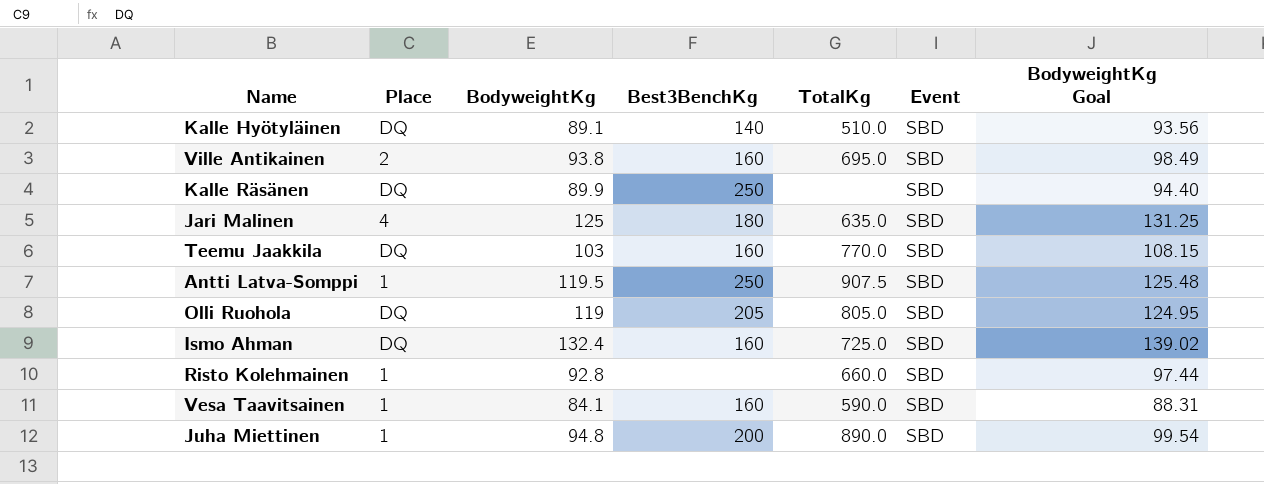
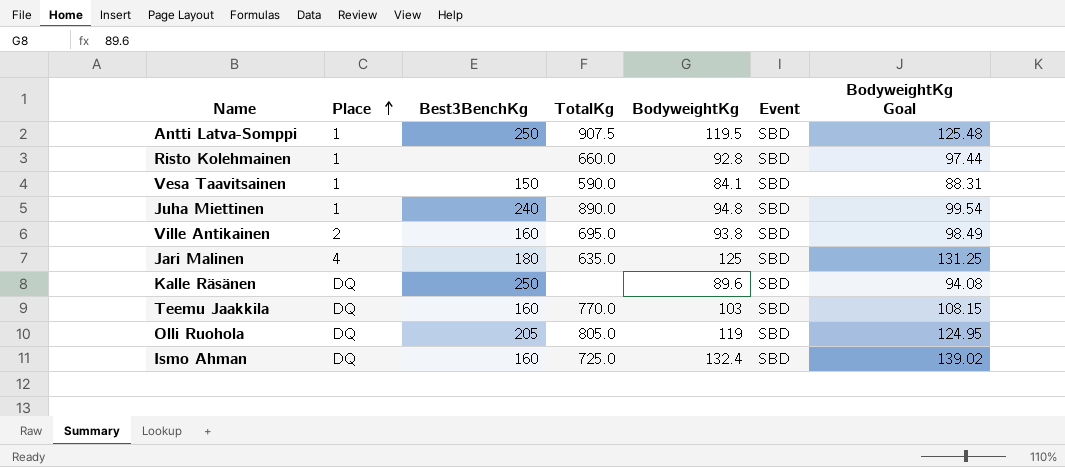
row order: none -> Place ascending
column BodyweightKg | position: 3 -> 5
row Kalle Hyötyläinen: DQ | 89.1 | 140 | 510.0 | SBD | 93.56 -> none
Vesa Taavitsainen | Best3BenchKg: 160 -> 150
Juha Miettinen | Best3BenchKg: 200 -> 240
Kalle Räsänen | BodyweightKg: 89.9 -> 89.6
Kalle Räsänen | BodyweightKg Goal: 94.40 -> 94.08

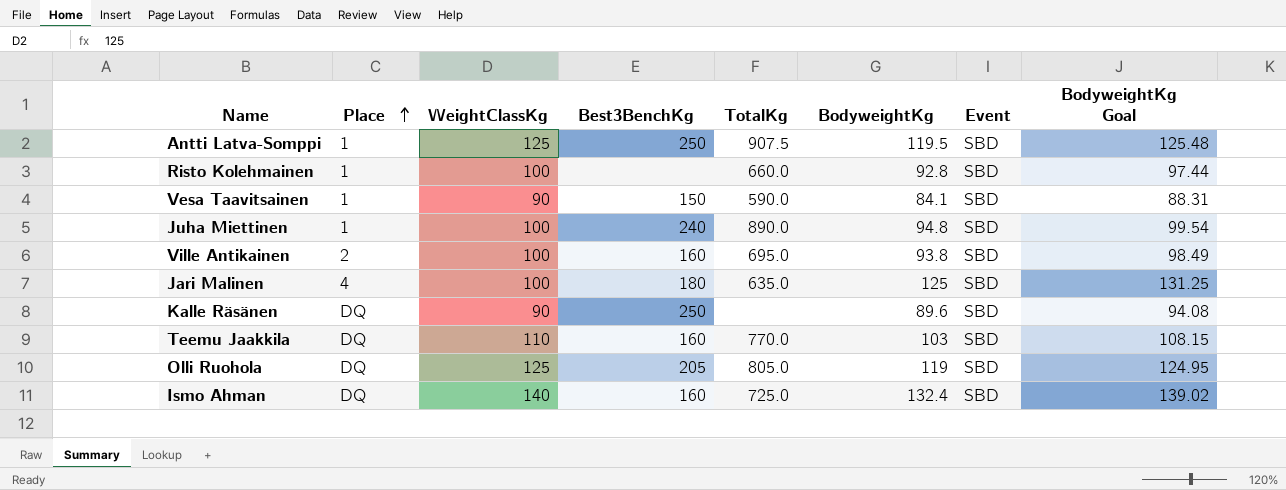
column WeightClassKg | position: none -> 3

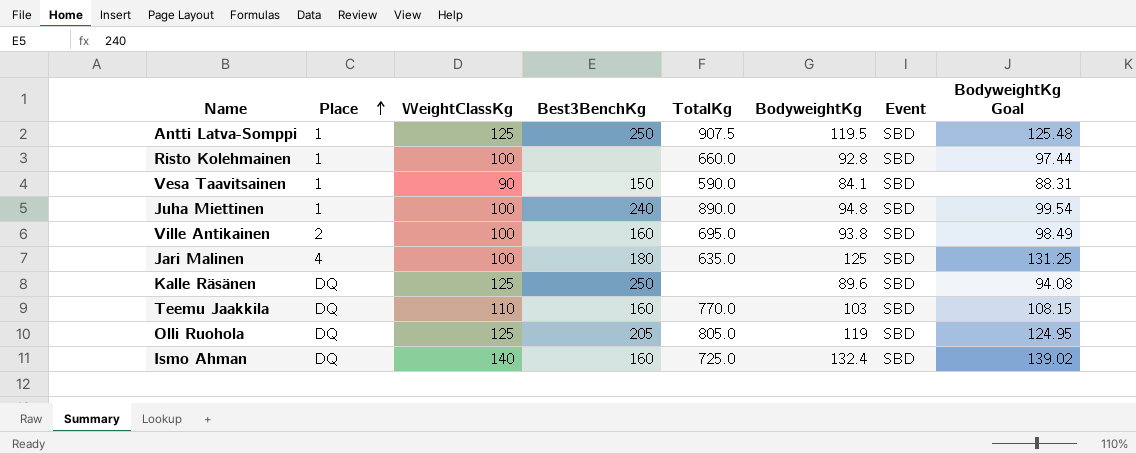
Kalle Räsänen | WeightClassKg: 90 -> 125

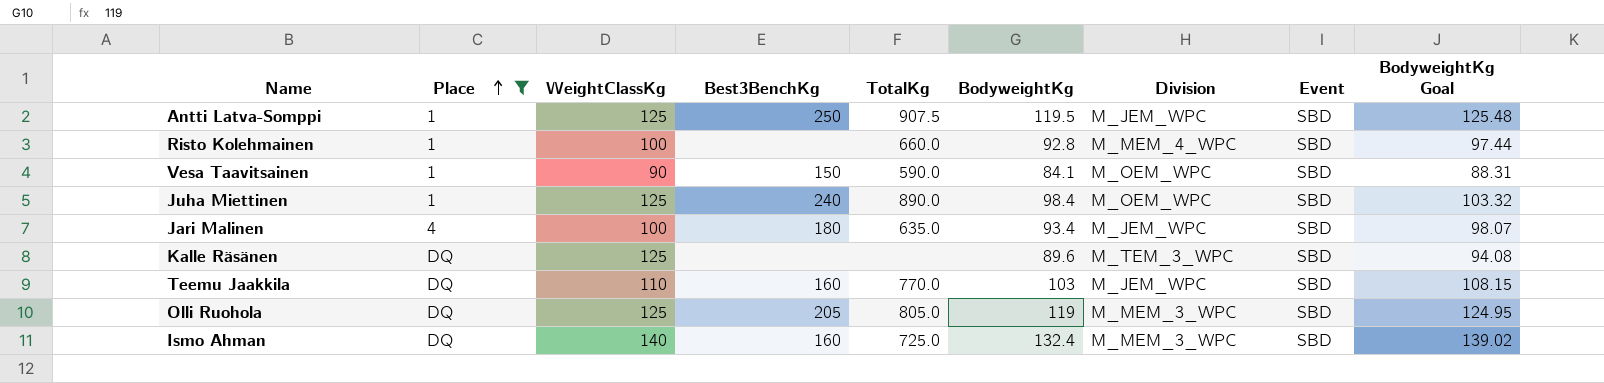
filter: none -> Place != 2
column Division | position: none -> 7
Juha Miettinen | WeightClassKg: 100 -> 125
Juha Miettinen | BodyweightKg: 94.8 -> 98.4
Juha Miettinen | BodyweightKg Goal: 99.54 -> 103.32
Jari Malinen | BodyweightKg: 125 -> 93.4
Jari Malinen | BodyweightKg Goal: 131.25 -> 98.07
Kalle Räsänen | Best3BenchKg: 250 -> none

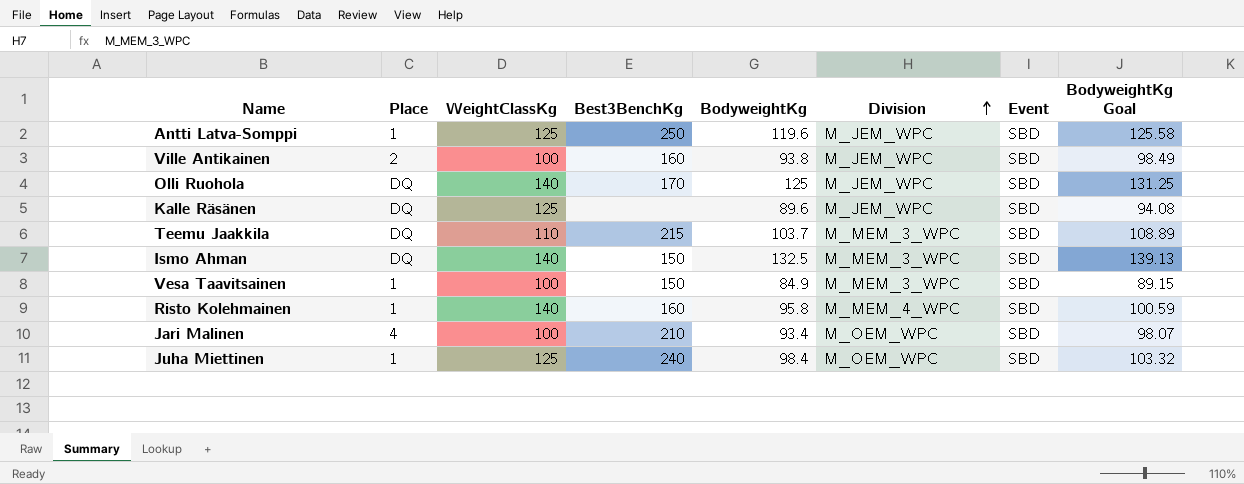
filter: Place != 2 -> none
row order: Place ascending -> Division ascending
column TotalKg | position: 5 -> none
Antti Latva-Somppi | BodyweightKg: 119.5 -> 119.6
Antti Latva-Somppi | BodyweightKg Goal: 125.48 -> 125.58
Olli Ruohola | WeightClassKg: 125 -> 140
Olli Ruohola | Best3BenchKg: 205 -> 170
Olli Ruohola | BodyweightKg: 119 -> 125
Olli Ruohola | Division: M_MEM_3_WPC -> M_JEM_WPC
Olli Ruohola | BodyweightKg Goal: 124.95 -> 131.25
Kalle Räsänen | Division: M_TEM_3_WPC -> M_JEM_WPC
Teemu Jaakkila | Best3BenchKg: 160 -> 215
Teemu Jaakkila | BodyweightKg: 103 -> 103.7
Teemu Jaakkila | Division: M_JEM_WPC -> M_MEM_3_WPC
Teemu Jaakkila | BodyweightKg Goal: 108.15 -> 108.89
Ismo Ahman | Best3BenchKg: 160 -> 150
Ismo Ahman | BodyweightKg: 132.4 -> 132.5
Ismo Ahman | BodyweightKg Goal: 139.02 -> 139.13
Vesa Taavitsainen | WeightClassKg: 90 -> 100
Vesa Taavitsainen | BodyweightKg: 84.1 -> 84.9
Vesa Taavitsainen | Division: M_OEM_WPC -> M_MEM_3_WPC
Vesa Taavitsainen | BodyweightKg Goal: 88.31 -> 89.15
Risto Kolehmainen | WeightClassKg: 100 -> 140
Risto Kolehmainen | Best3BenchKg: none -> 160
Risto Kolehmainen | BodyweightKg: 92.8 -> 95.8
Risto Kolehmainen | BodyweightKg Goal: 97.44 -> 100.59
Jari Malinen | Best3BenchKg: 180 -> 210
Jari Malinen | Division: M_JEM_WPC -> M_OEM_WPC

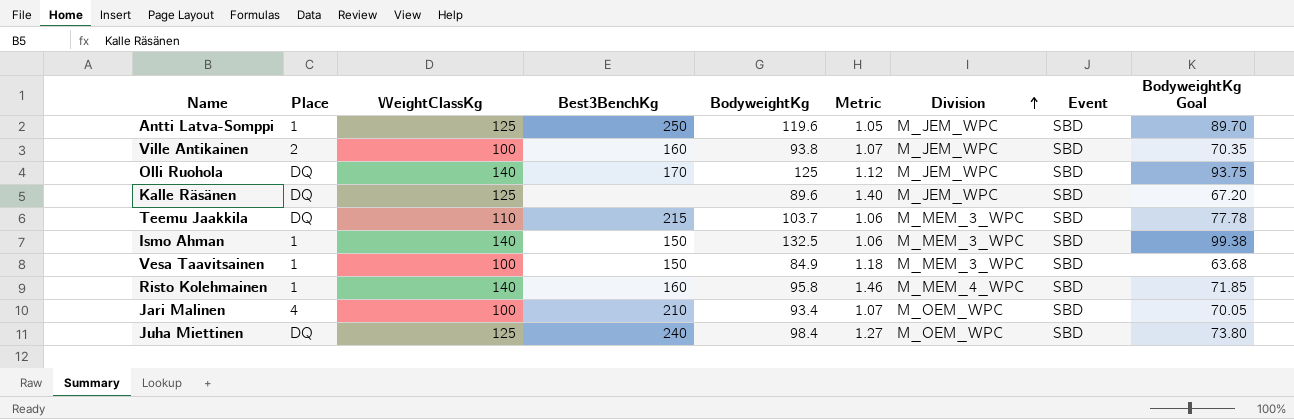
column Metric | formula: none -> [WeightClassKg] / [BodyweightKg]
column BodyweightKg Goal | formula: [BodyweightKg] * 1.05 -> [BodyweightKg] * 0.75
Ismo Ahman | Place: DQ -> 1
Juha Miettinen | Place: 1 -> DQ

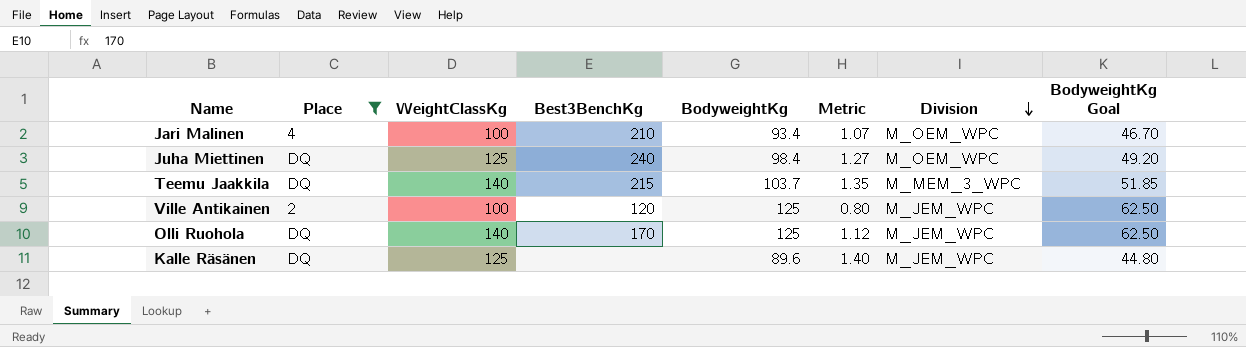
filter: none -> Place != 1
row order: Division ascending -> Division descending
column Event | position: 8 -> none
column BodyweightKg Goal | formula: [BodyweightKg] * 0.75 -> [BodyweightKg] * 0.5
Teemu Jaakkila | WeightClassKg: 110 -> 140
Teemu Jaakkila | Metric: 1.06 -> 1.35
Ville Antikainen | Best3BenchKg: 160 -> 120
Ville Antikainen | BodyweightKg: 93.8 -> 125
Ville Antikainen | Metric: 1.07 -> 0.80

